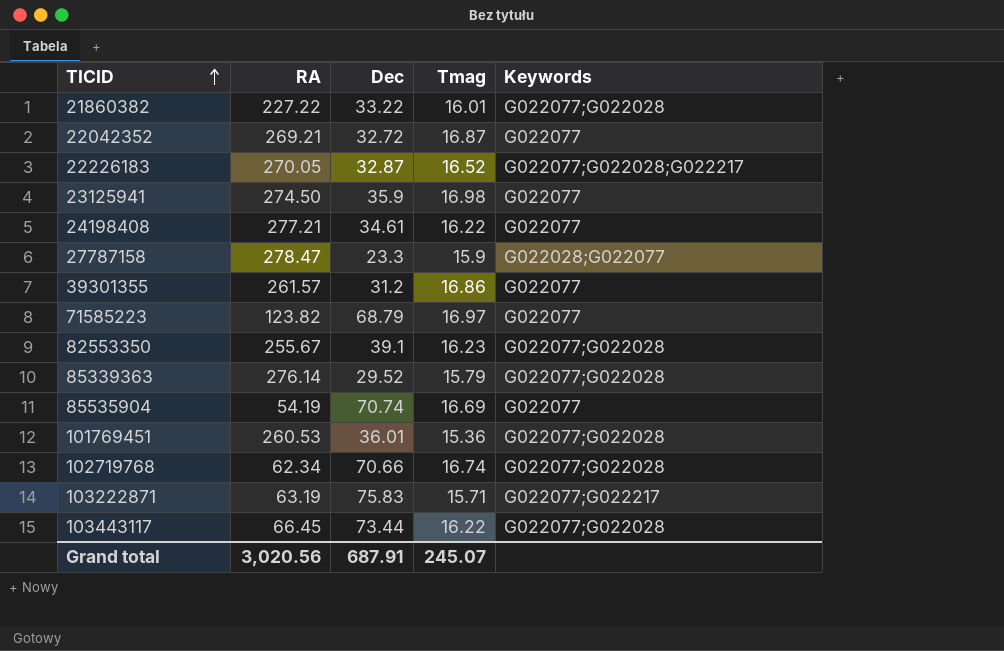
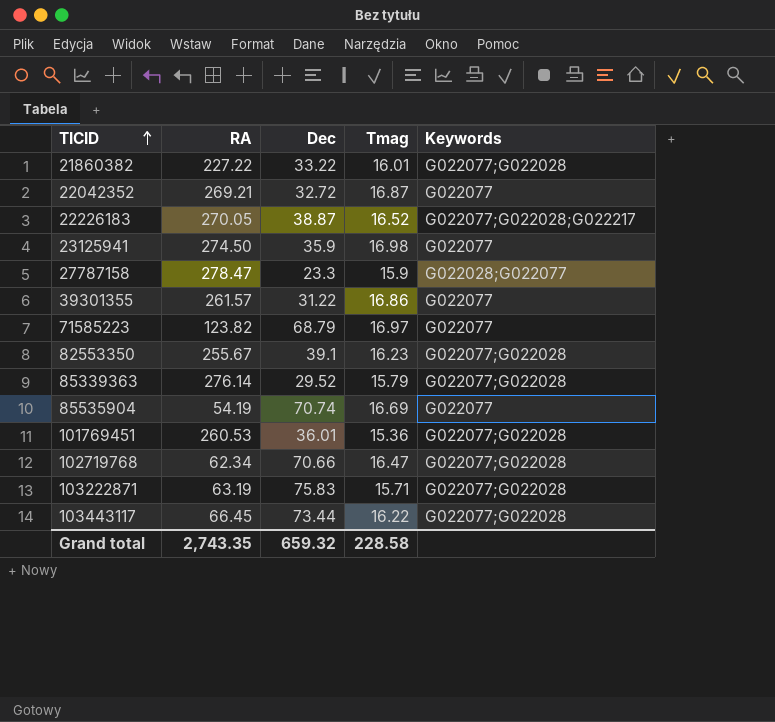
row 24198408: 277.21 | 34.61 | 16.22 | G022077 -> none
22226183 | Dec: 32.87 -> 38.87
39301355 | Dec: 31.2 -> 31.22
102719768 | Tmag: 16.74 -> 16.47
103222871 | Keywords: G022077;G022217 -> G022077;G022028
Grand total | RA: 3,020.56 -> 2,743.35
Grand total | Dec: 687.91 -> 659.32
Grand total | Tmag: 245.07 -> 228.58

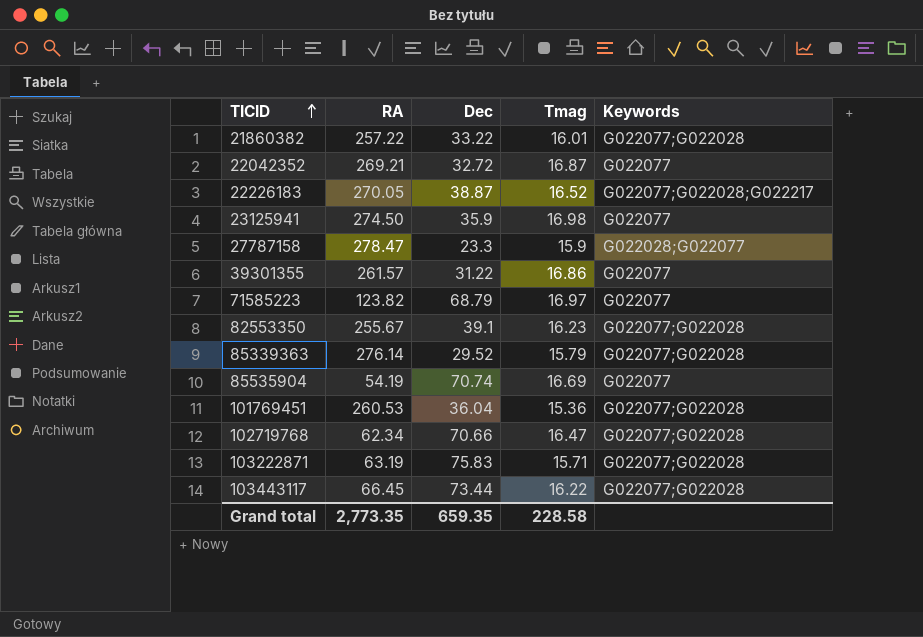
21860382 | RA: 227.22 -> 257.22
101769451 | Dec: 36.01 -> 36.04
Grand total | RA: 2,743.35 -> 2,773.35
Grand total | Dec: 659.32 -> 659.35

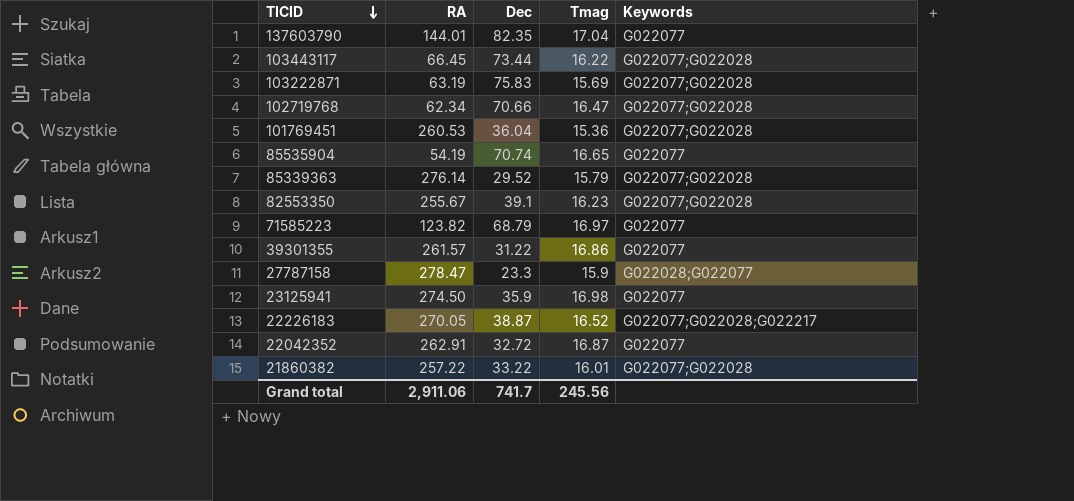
row order: TICID ascending -> TICID descending
row 137603790: none -> 144.01 | 82.35 | 17.04 | G022077
103222871 | Tmag: 15.71 -> 15.69
85535904 | Tmag: 16.69 -> 16.65
22042352 | RA: 269.21 -> 262.91
Grand total | RA: 2,773.35 -> 2,911.06
Grand total | Dec: 659.35 -> 741.7
Grand total | Tmag: 228.58 -> 245.56

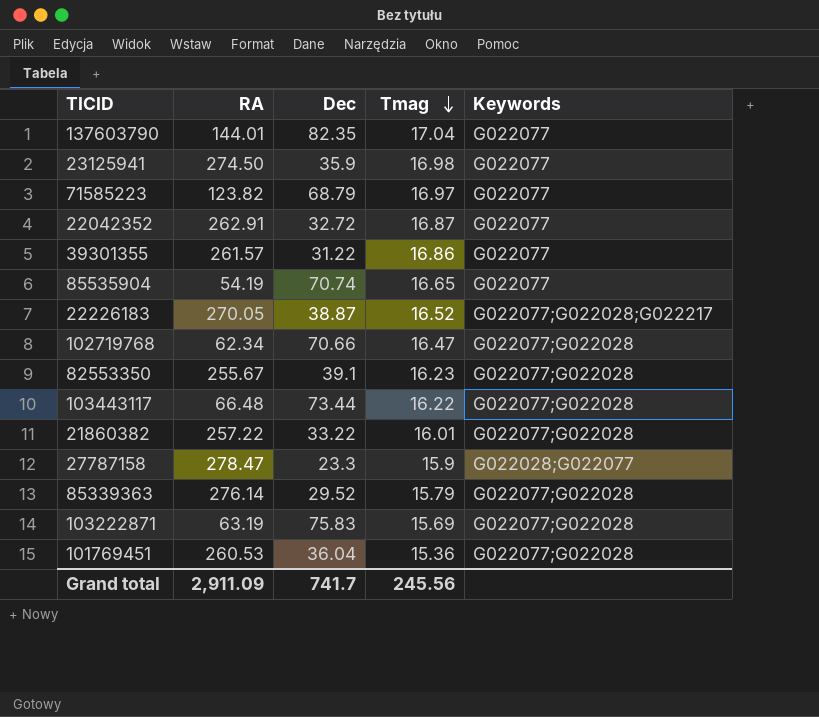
row order: TICID descending -> Tmag descending
103443117 | RA: 66.45 -> 66.48
Grand total | RA: 2,911.06 -> 2,911.09

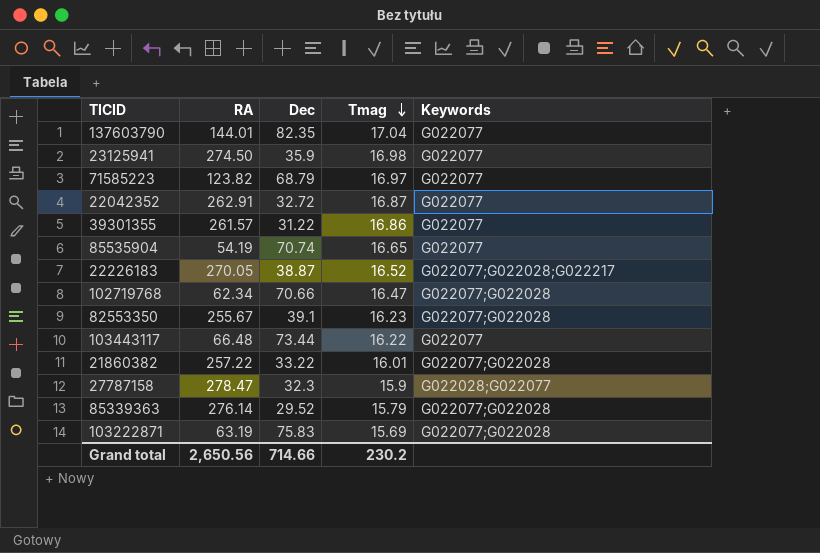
row 101769451: 260.53 | 36.04 | 15.36 | G022077;G022028 -> none
103443117 | Keywords: G022077;G022028 -> G022077
27787158 | Dec: 23.3 -> 32.3
Grand total | RA: 2,911.09 -> 2,650.56
Grand total | Dec: 741.7 -> 714.66
Grand total | Tmag: 245.56 -> 230.2

